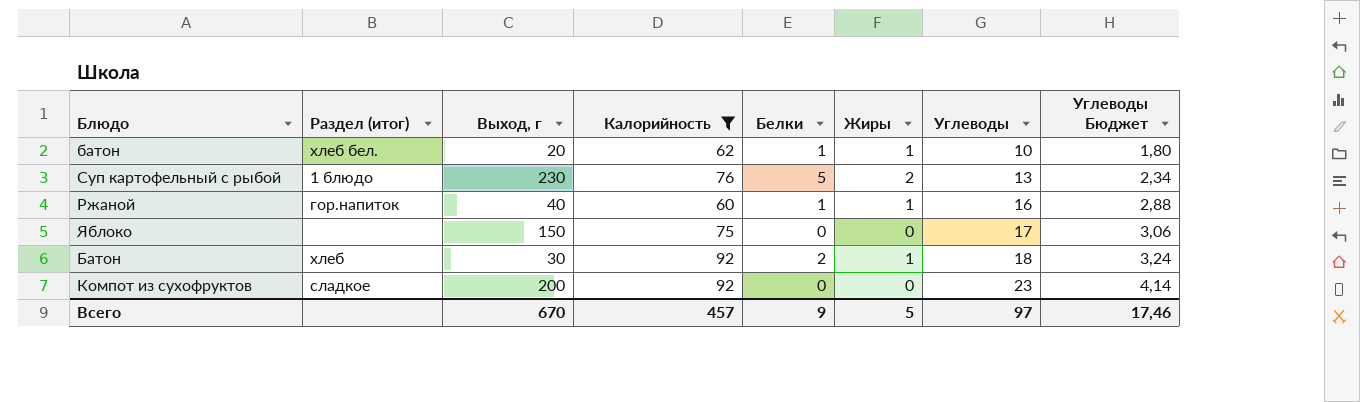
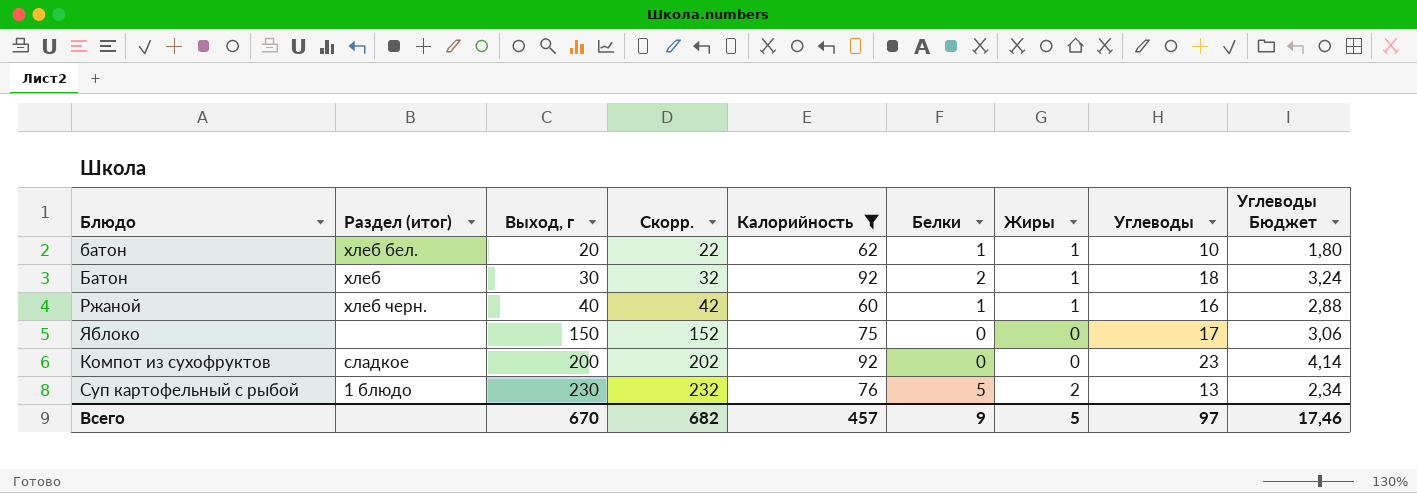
row order: Углеводы ascending -> Выход, г ascending
column Скорр. | formula: none -> [Выход, г] + 2
Ржаной | Раздел (итог): гор.напиток -> хлеб черн.

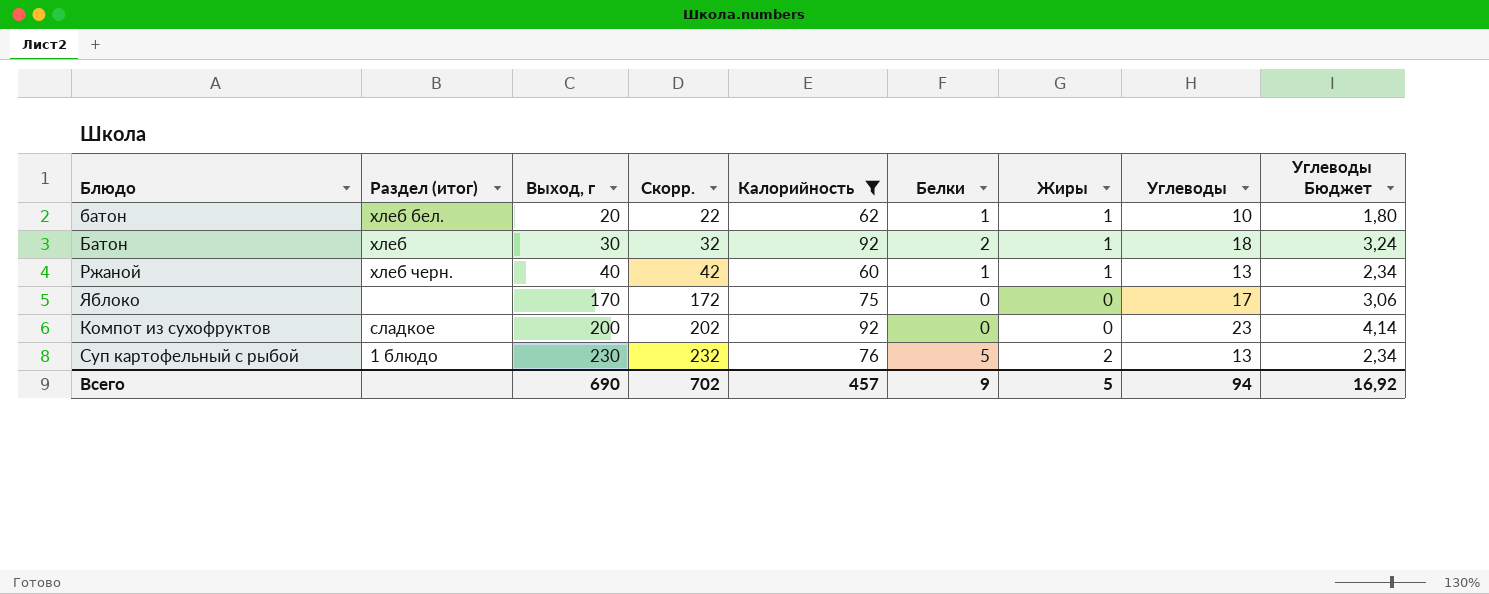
Ржаной | Углеводы: 16 -> 13
Ржаной | Углеводы Бюджет: 2,88 -> 2,34
Яблоко | Выход, г: 150 -> 170
Яблоко | Скорр.: 152 -> 172
Всего | Выход, г: 670 -> 690
Всего | Скорр.: 682 -> 702
Всего | Углеводы: 97 -> 94
Всего | Углеводы Бюджет: 17,46 -> 16,92

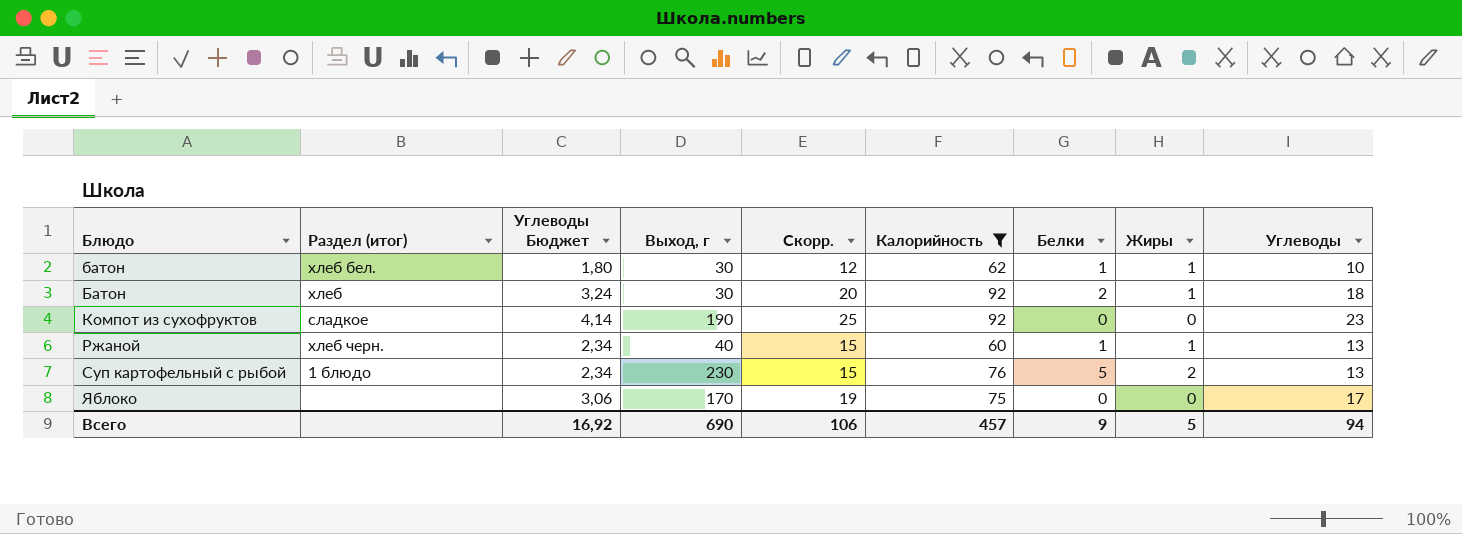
row order: Выход, г ascending -> Блюдо ascending
column Углеводы Бюджет | position: 9 -> 3
column Скорр. | formula: [Выход, г] + 2 -> [Углеводы] + 2
батон | Выход, г: 20 -> 30
Компот из сухофруктов | Выход, г: 200 -> 190
Всего | Скорр.: 702 -> 106

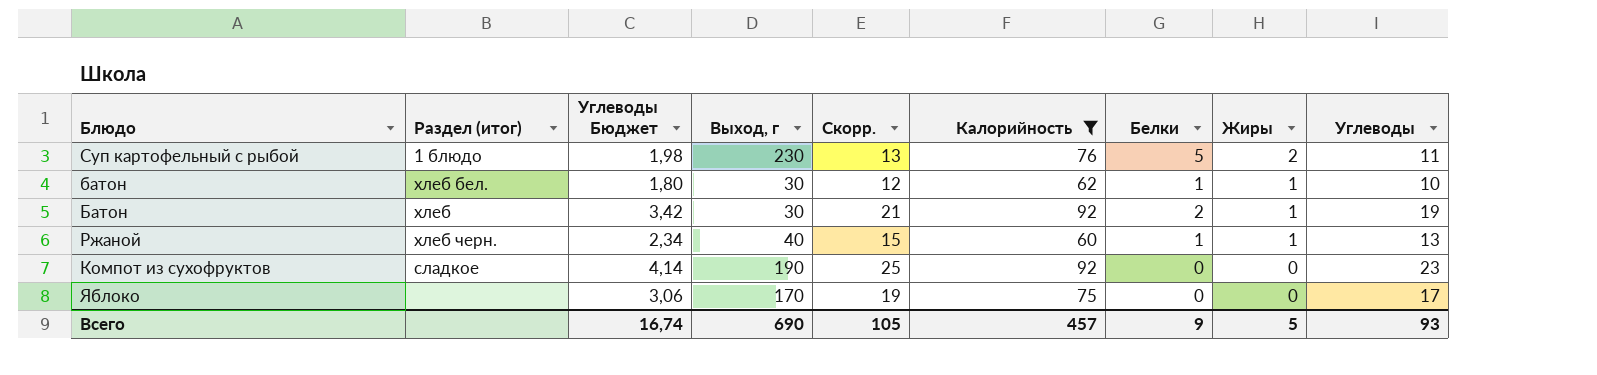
row order: Блюдо ascending -> Жиры descending
Суп картофельный с рыбой | Углеводы Бюджет: 2,34 -> 1,98
Суп картофельный с рыбой | Скорр.: 15 -> 13
Суп картофельный с рыбой | Углеводы: 13 -> 11
Батон | Углеводы Бюджет: 3,24 -> 3,42
Батон | Скорр.: 20 -> 21
Батон | Углеводы: 18 -> 19
Всего | Углеводы Бюджет: 16,92 -> 16,74
Всего | Скорр.: 106 -> 105
Всего | Углеводы: 94 -> 93

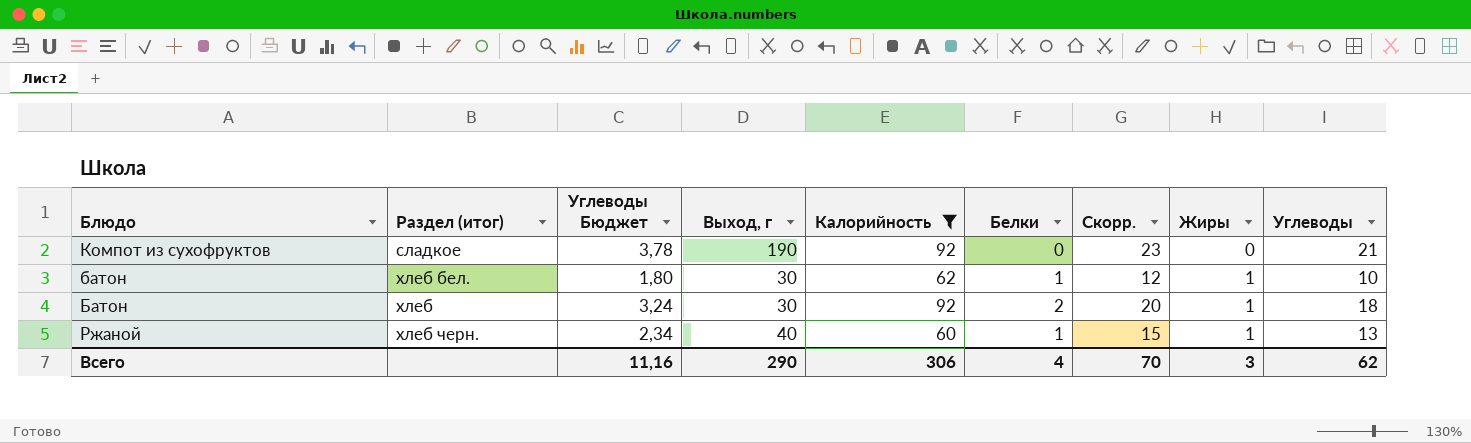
row order: Жиры descending -> Жиры ascending
column Скорр. | position: 5 -> 7
row Суп картофельный с рыбой: 1 блюдо | 1,98 | 230 | 13 | 76 | 5 | 2 | 11 -> none
row Яблоко: none | 3,06 | 170 | 19 | 75 | 0 | 0 | 17 -> none
Компот из сухофруктов | Углеводы Бюджет: 4,14 -> 3,78
Компот из сухофруктов | Скорр.: 25 -> 23
Компот из сухофруктов | Углеводы: 23 -> 21
Батон | Углеводы Бюджет: 3,42 -> 3,24
Батон | Скорр.: 21 -> 20
Батон | Углеводы: 19 -> 18
Всего | Углеводы Бюджет: 16,74 -> 11,16
Всего | Выход, г: 690 -> 290
Всего | Калорийность: 457 -> 306
Всего | Белки: 9 -> 4
Всего | Скорр.: 105 -> 70
Всего | Жиры: 5 -> 3
Всего | Углеводы: 93 -> 62

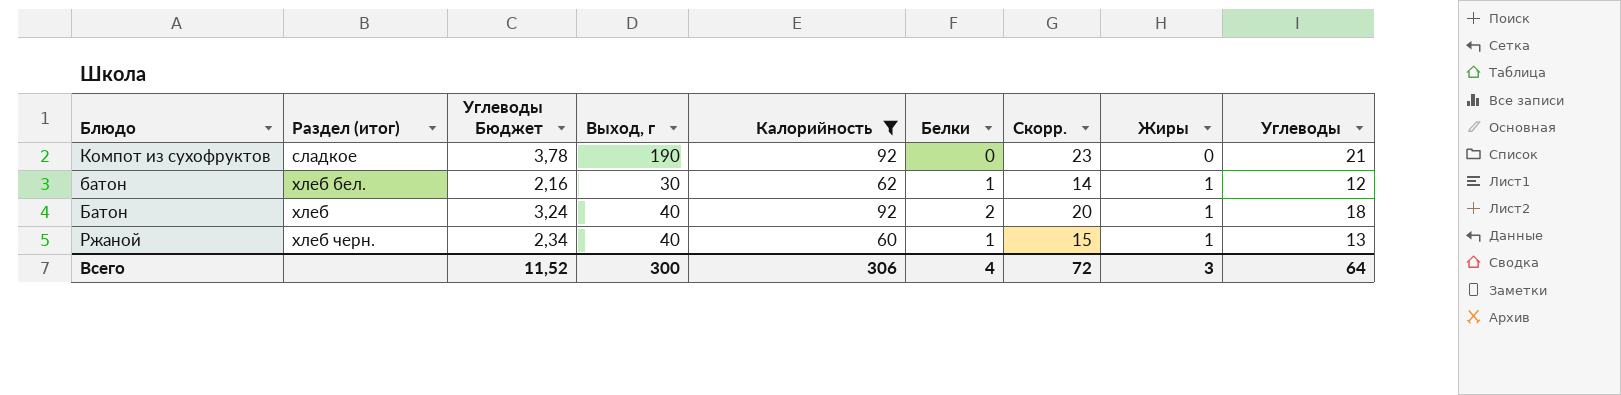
батон | Углеводы Бюджет: 1,80 -> 2,16
батон | Скорр.: 12 -> 14
батон | Углеводы: 10 -> 12
Батон | Выход, г: 30 -> 40
Всего | Углеводы Бюджет: 11,16 -> 11,52
Всего | Выход, г: 290 -> 300
Всего | Скорр.: 70 -> 72
Всего | Углеводы: 62 -> 64

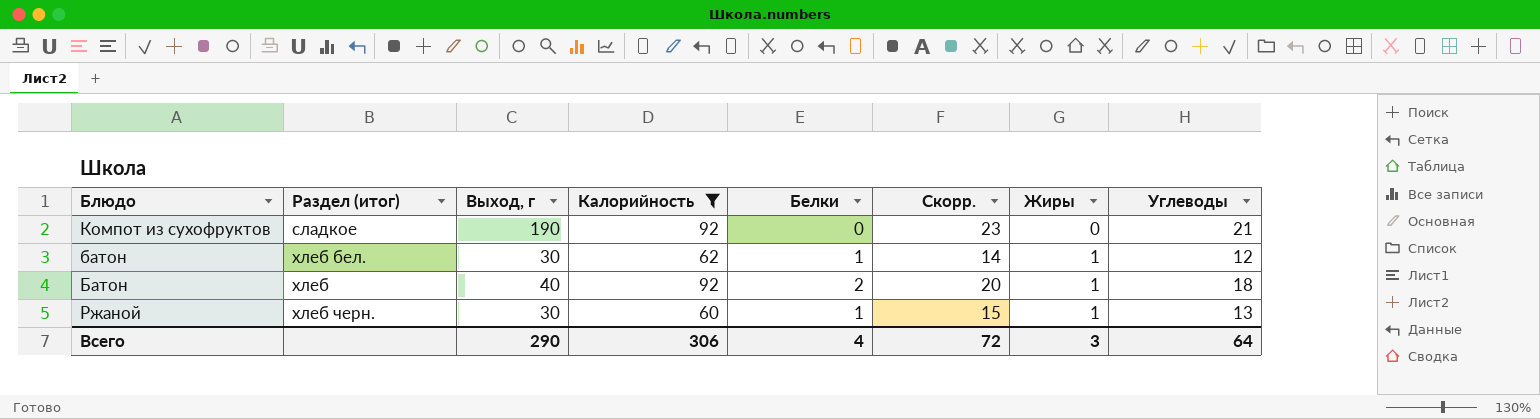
column Углеводы Бюджет | formula: [Углеводы] * 0,18 -> none
Ржаной | Выход, г: 40 -> 30
Всего | Выход, г: 300 -> 290

